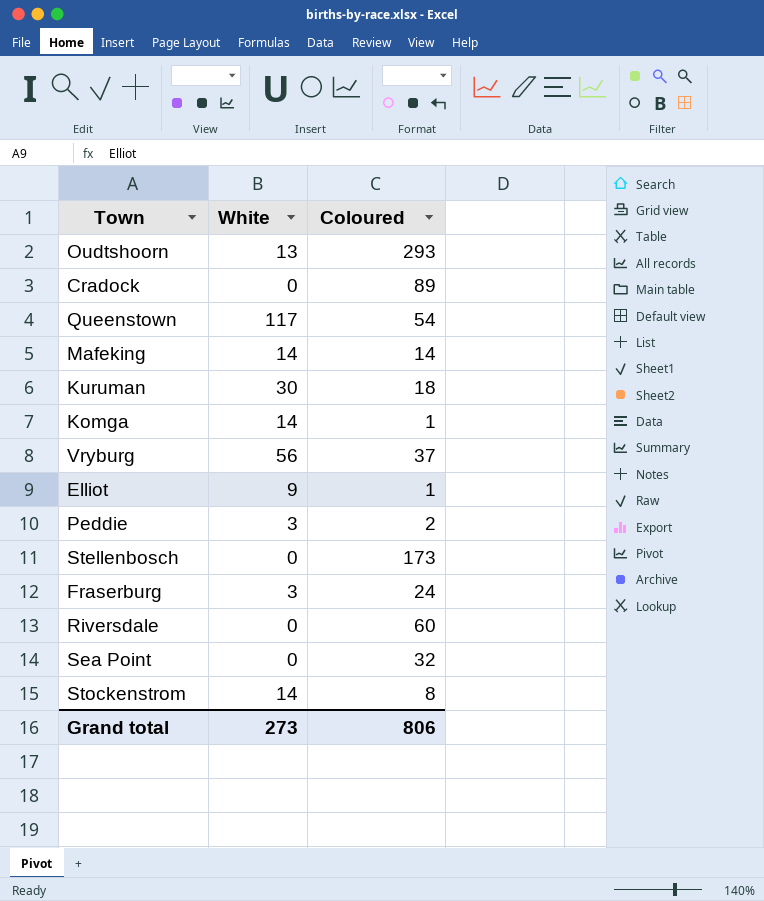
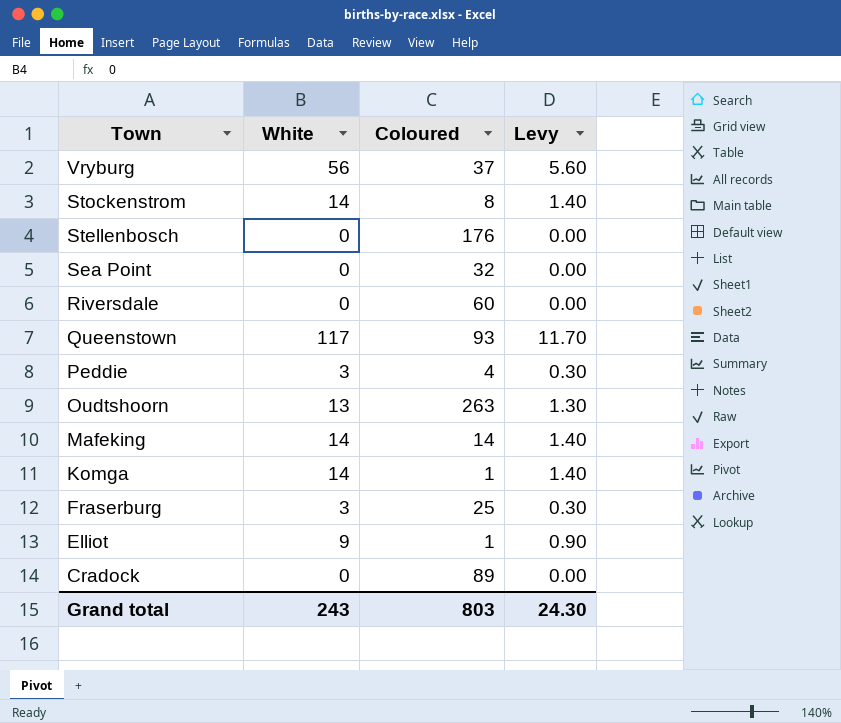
row order: none -> Town descending
column Levy | formula: none -> [White] * 0.1
row Kuruman: 30 | 18 -> none
Stellenbosch | Coloured: 173 -> 176
Queenstown | Coloured: 54 -> 93
Peddie | Coloured: 2 -> 4
Oudtshoorn | Coloured: 293 -> 263
Fraserburg | Coloured: 24 -> 25
Grand total | White: 273 -> 243
Grand total | Coloured: 806 -> 803

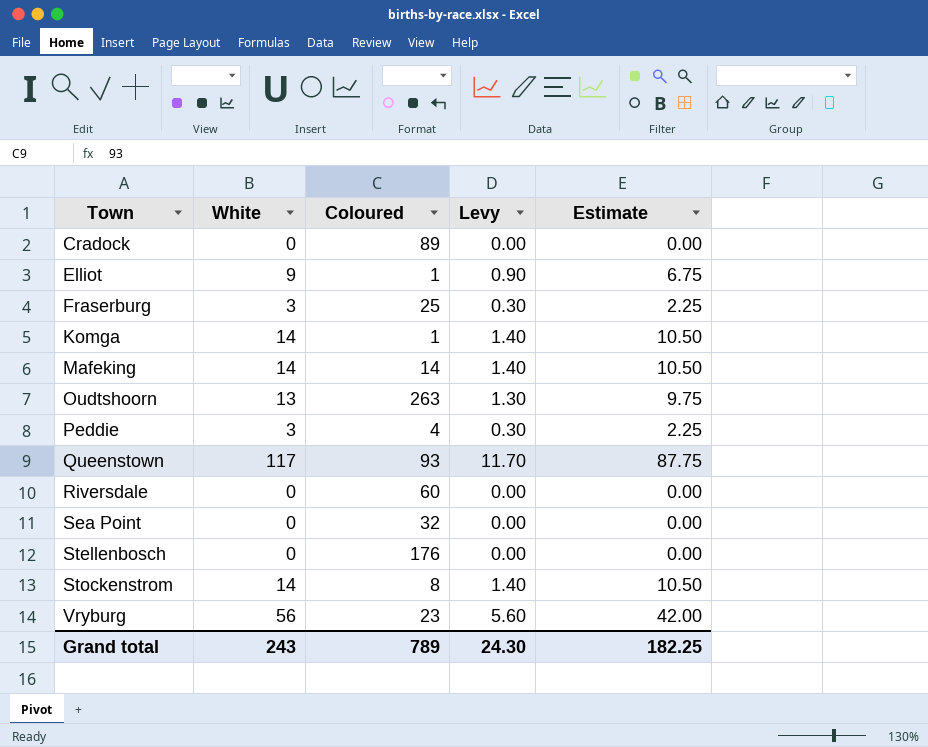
row order: Town descending -> Town ascending
column Estimate | formula: none -> [White] * 0.75
Vryburg | Coloured: 37 -> 23
Grand total | Coloured: 803 -> 789

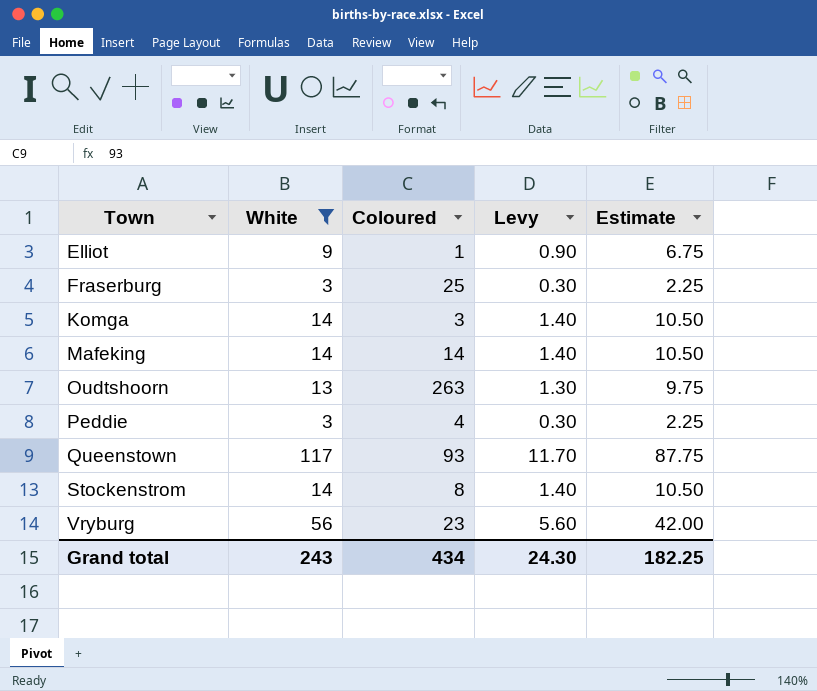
filter: none -> White != 0
Komga | Coloured: 1 -> 3
Grand total | Coloured: 789 -> 434

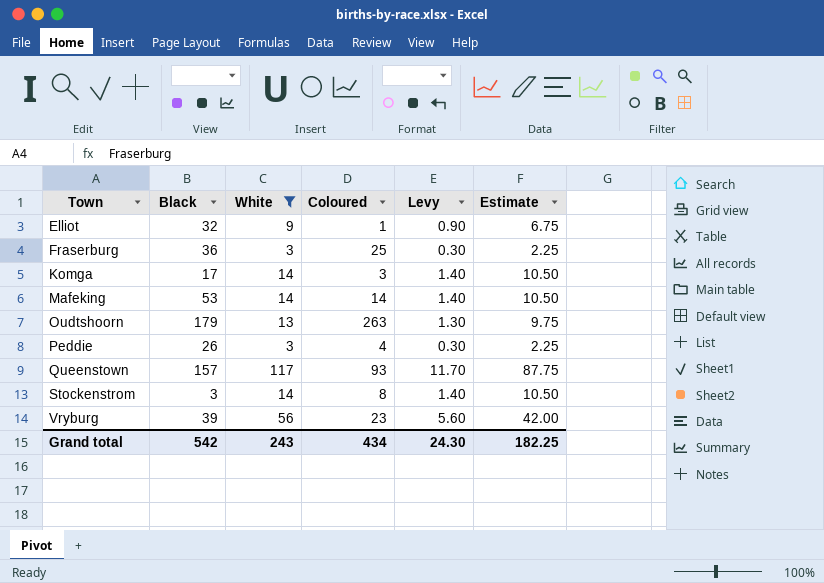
column Black | position: none -> 2

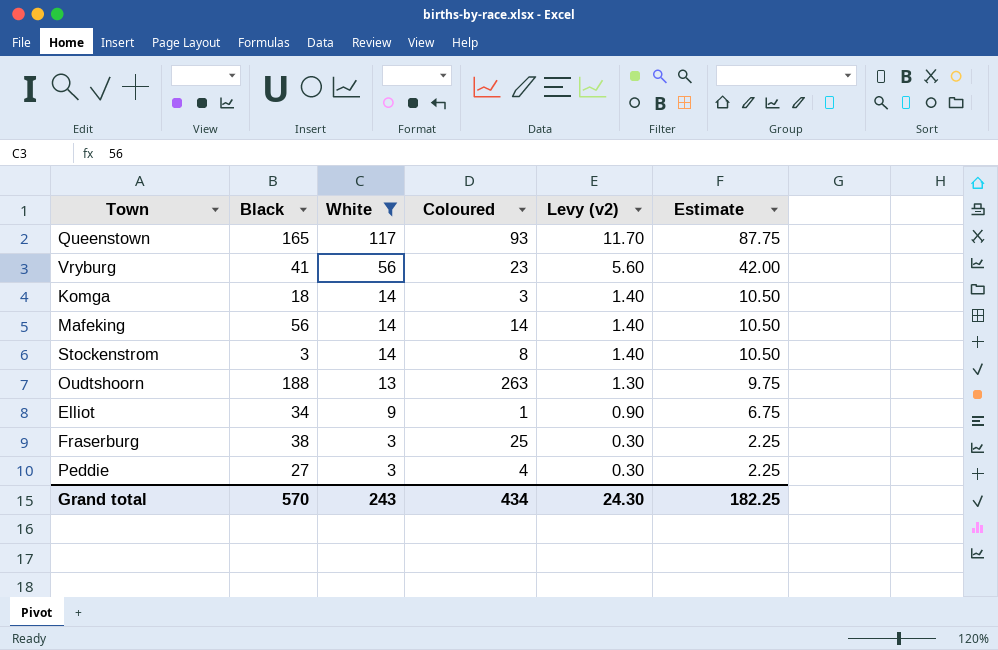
row order: Town ascending -> White descending
column name: Levy -> Levy (v2)
Queenstown | Black: 157 -> 165
Vryburg | Black: 39 -> 41
Komga | Black: 17 -> 18
Mafeking | Black: 53 -> 56
Oudtshoorn | Black: 179 -> 188
Elliot | Black: 32 -> 34
Fraserburg | Black: 36 -> 38
Peddie | Black: 26 -> 27
Grand total | Black: 542 -> 570

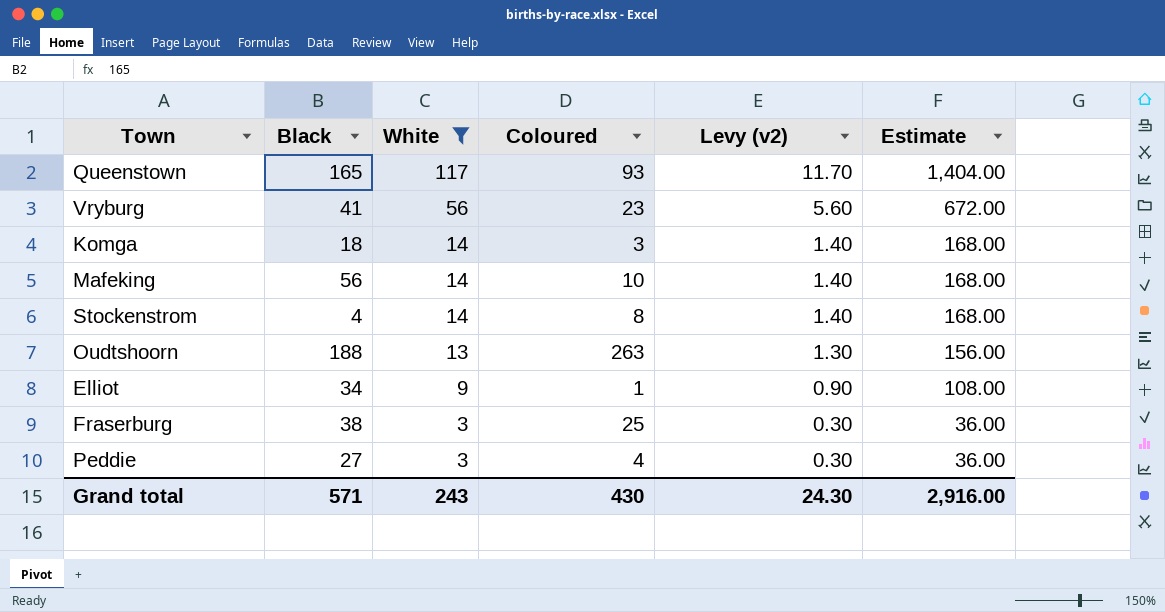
column Estimate | formula: [White] * 0.75 -> [White] * 12
Mafeking | Coloured: 14 -> 10
Stockenstrom | Black: 3 -> 4
Grand total | Black: 570 -> 571
Grand total | Coloured: 434 -> 430
Grand total | Estimate: 182.25 -> 2,916.00

